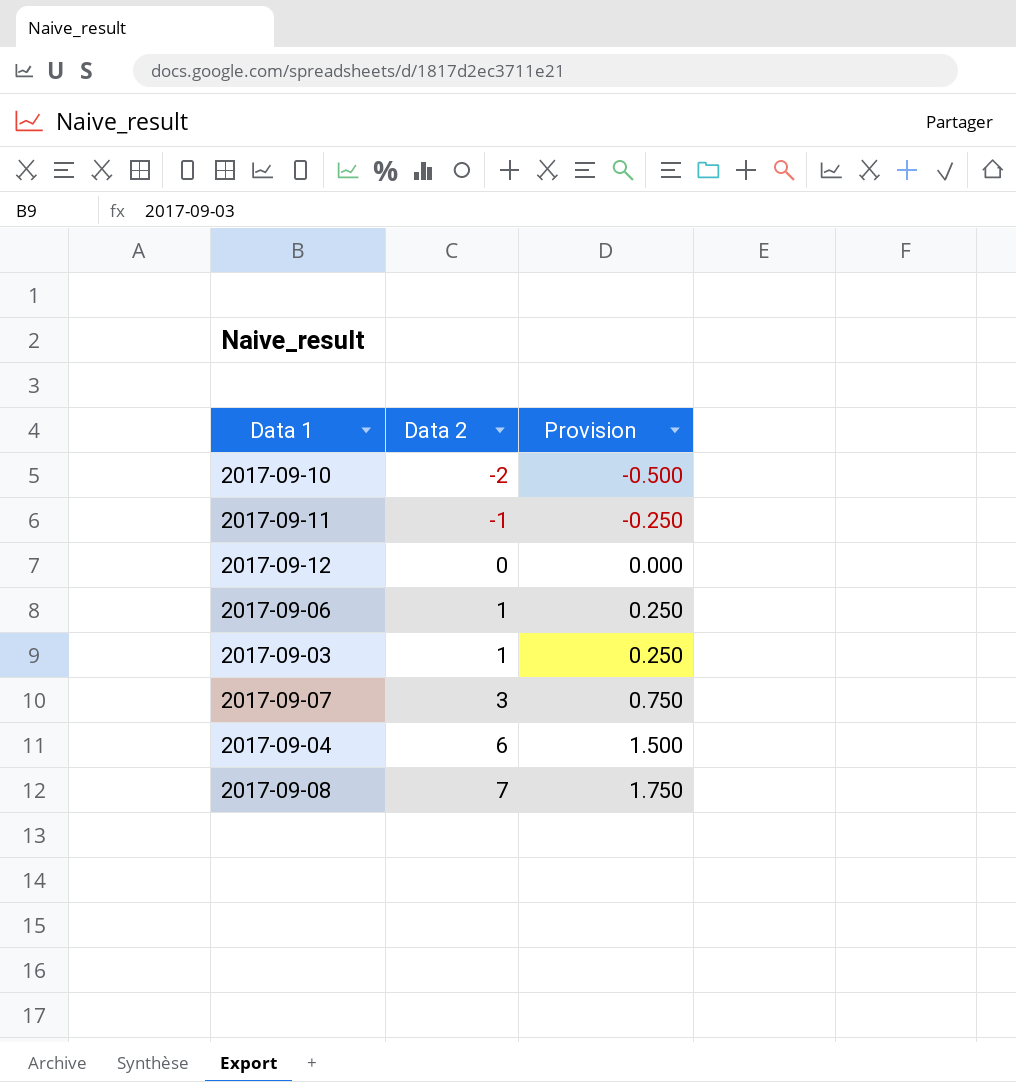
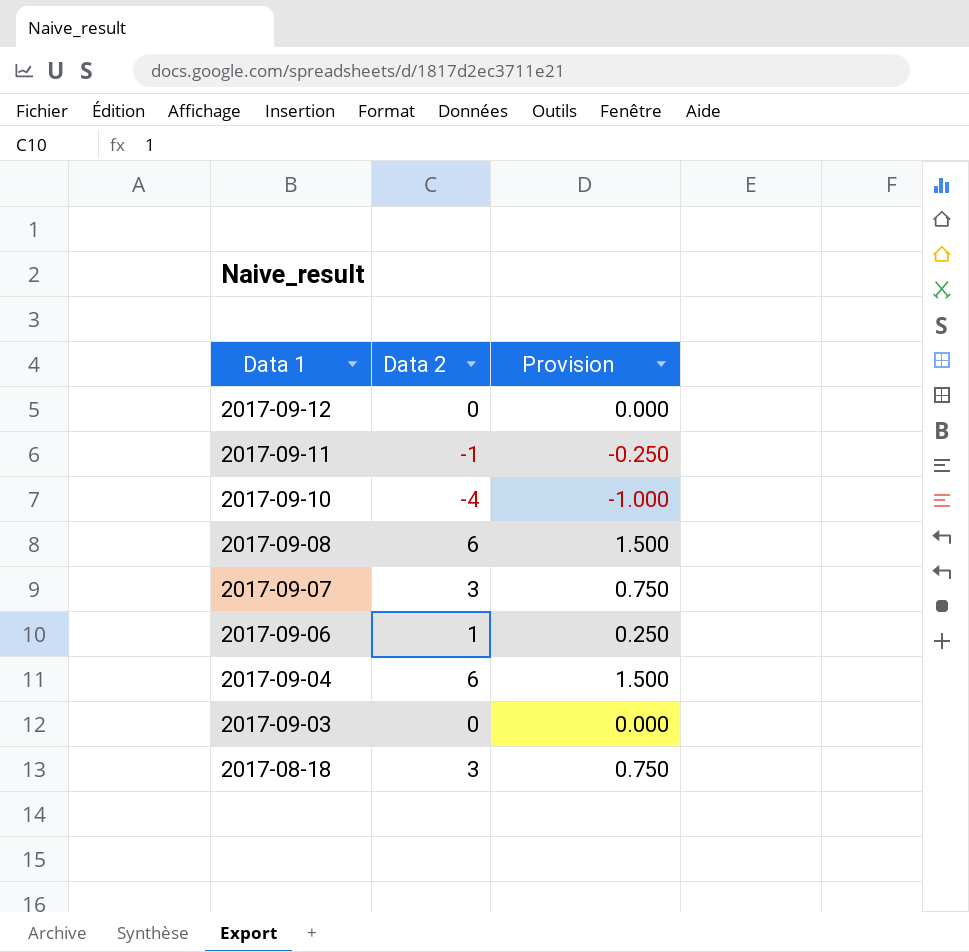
row order: Data 2 ascending -> Data 1 descending
2017-09-10 | Data 2: -2 -> -4
2017-09-10 | Provision: -0.500 -> -1.000
2017-09-08 | Data 2: 7 -> 6
2017-09-08 | Provision: 1.750 -> 1.500
2017-09-03 | Data 2: 1 -> 0
2017-09-03 | Provision: 0.250 -> 0.000
row 2017-08-18: none -> 3 | 0.750

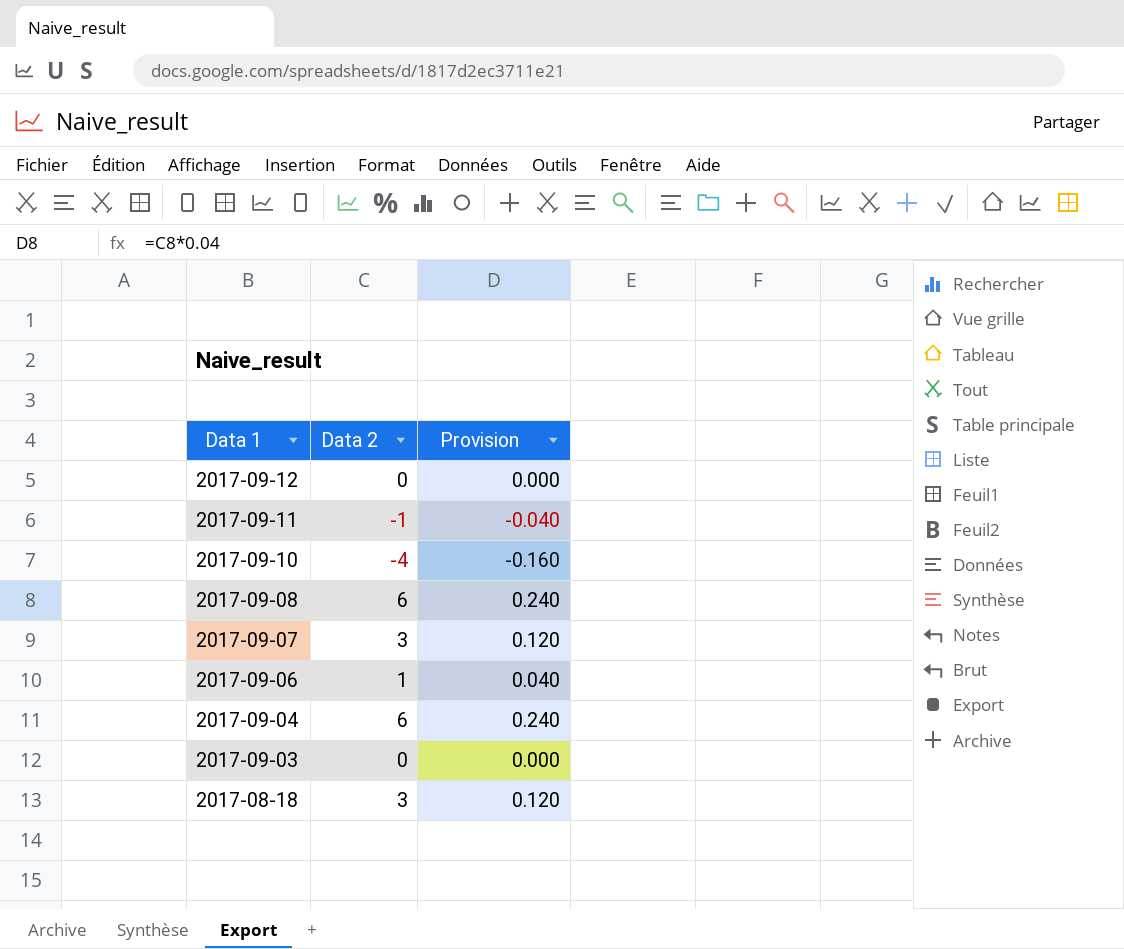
column Provision | formula: [Data 2] * 0.25 -> [Data 2] * 0.04

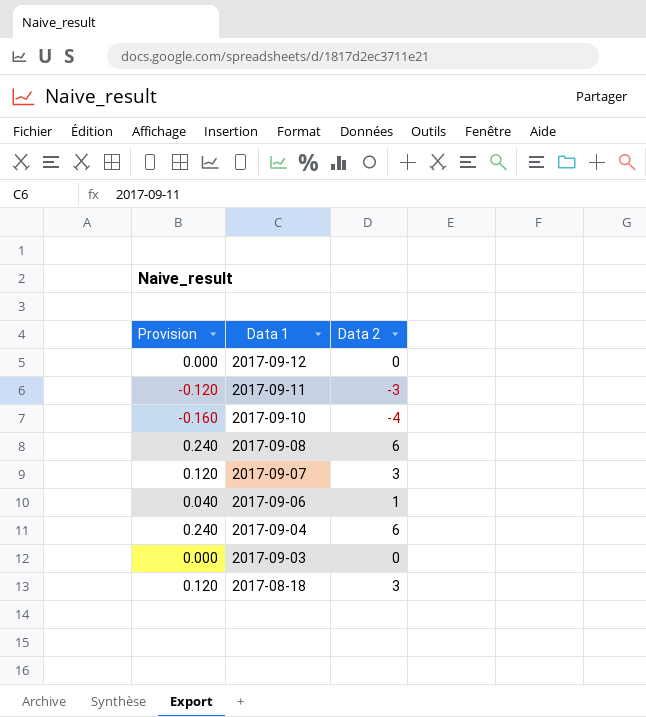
column Provision | position: 3 -> 1
2017-09-11 | Provision: -0.040 -> -0.120
2017-09-11 | Data 2: -1 -> -3

